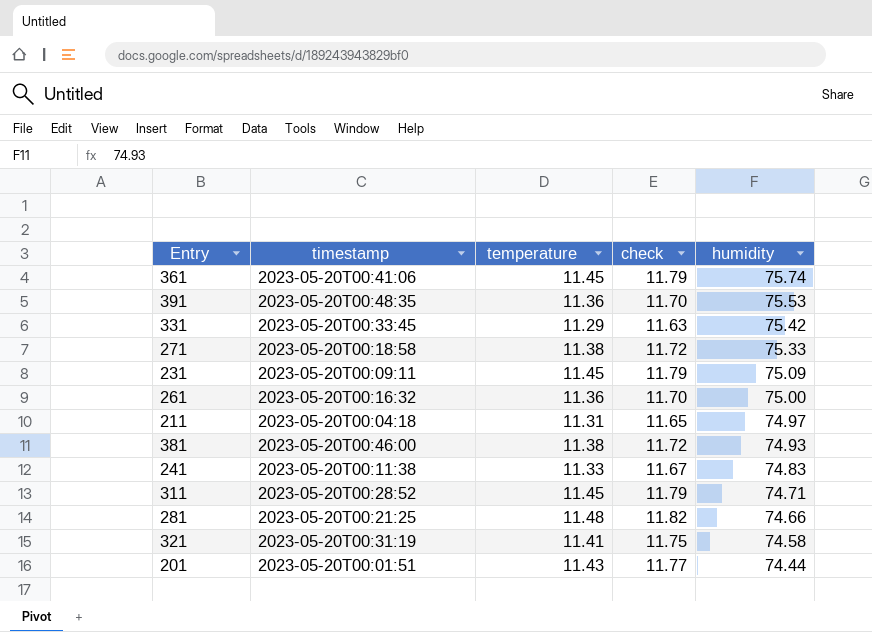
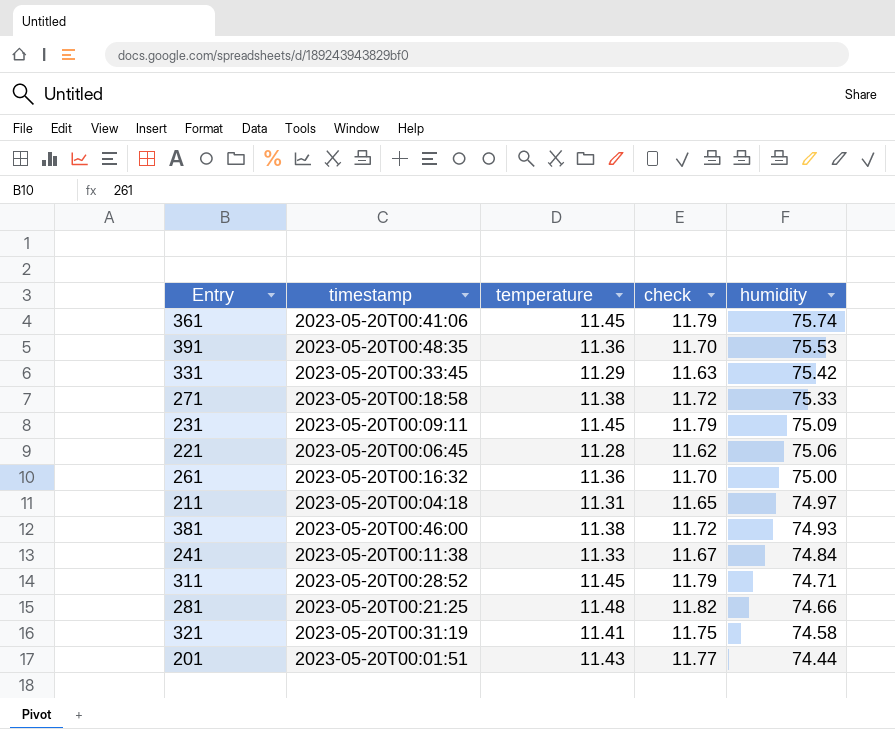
row 221: none -> 2023-05-20T00:06:45 | 11.28 | 11.62 | 75.06
241 | humidity: 74.83 -> 74.84

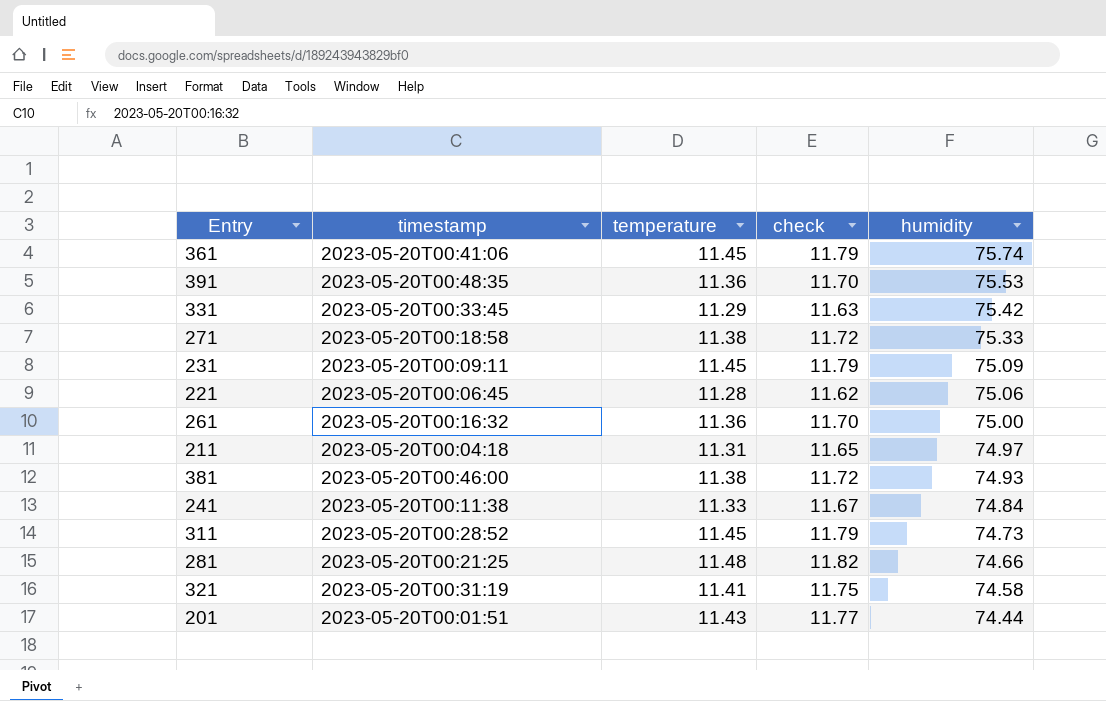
311 | humidity: 74.71 -> 74.73

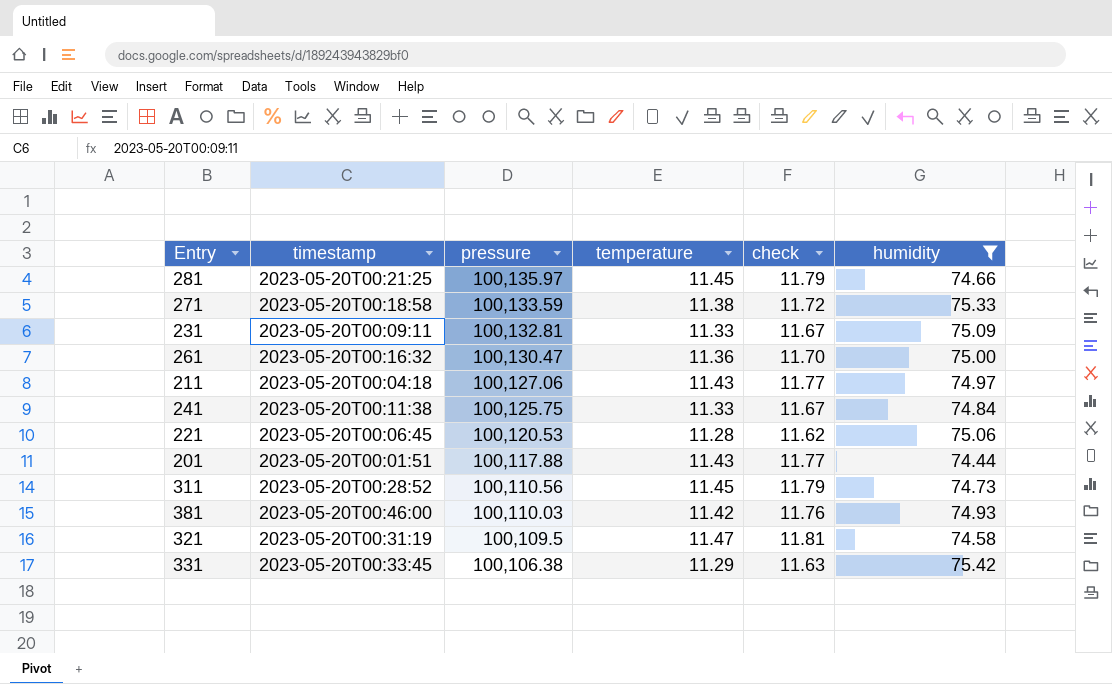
filter: none -> humidity <= 75.42
row order: humidity descending -> pressure descending
column pressure | position: none -> 3
281 | temperature: 11.48 -> 11.45
281 | check: 11.82 -> 11.79
231 | temperature: 11.45 -> 11.33
231 | check: 11.79 -> 11.67
211 | temperature: 11.31 -> 11.43
211 | check: 11.65 -> 11.77
381 | temperature: 11.38 -> 11.42
381 | check: 11.72 -> 11.76
321 | temperature: 11.41 -> 11.47
321 | check: 11.75 -> 11.81

